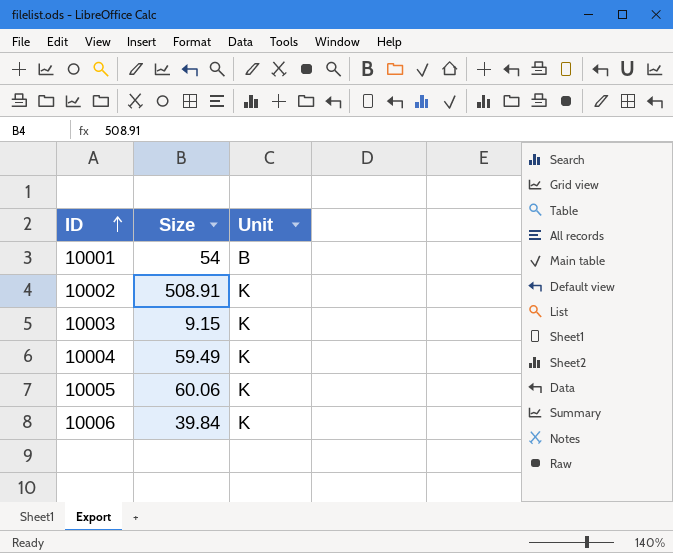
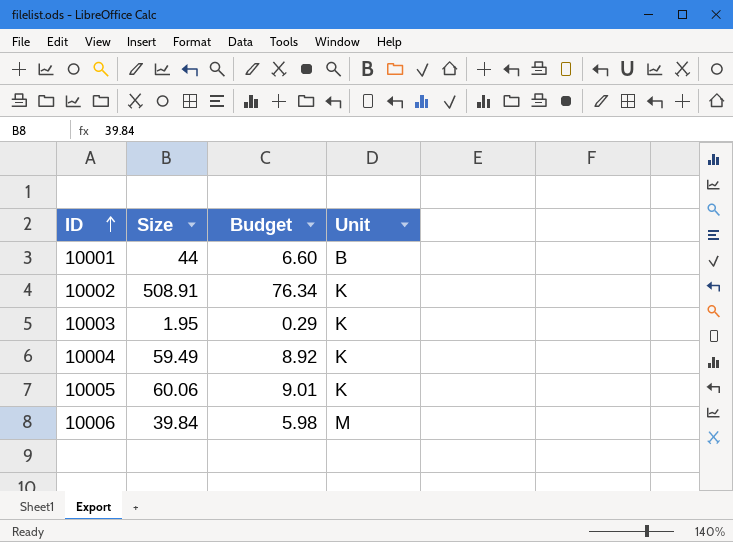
column Budget | formula: none -> [Size] * 0.15
10001 | Size: 54 -> 44
10003 | Size: 9.15 -> 1.95
10006 | Unit: K -> M

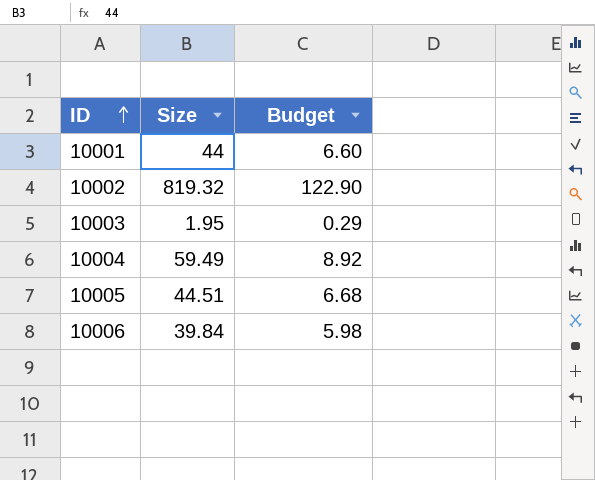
column Unit | position: 4 -> none
10002 | Size: 508.91 -> 819.32
10002 | Budget: 76.34 -> 122.90
10005 | Size: 60.06 -> 44.51
10005 | Budget: 9.01 -> 6.68

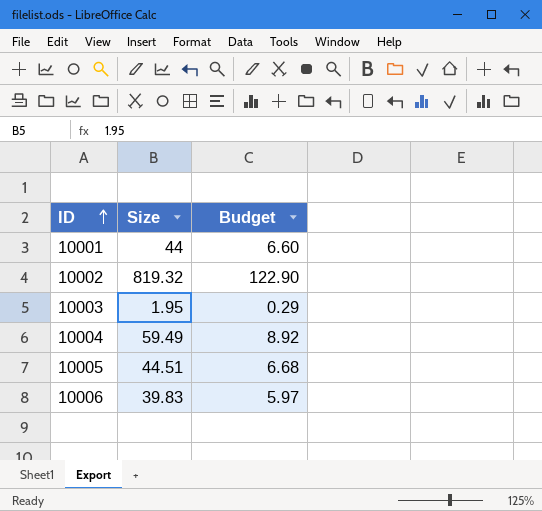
10006 | Size: 39.84 -> 39.83
10006 | Budget: 5.98 -> 5.97

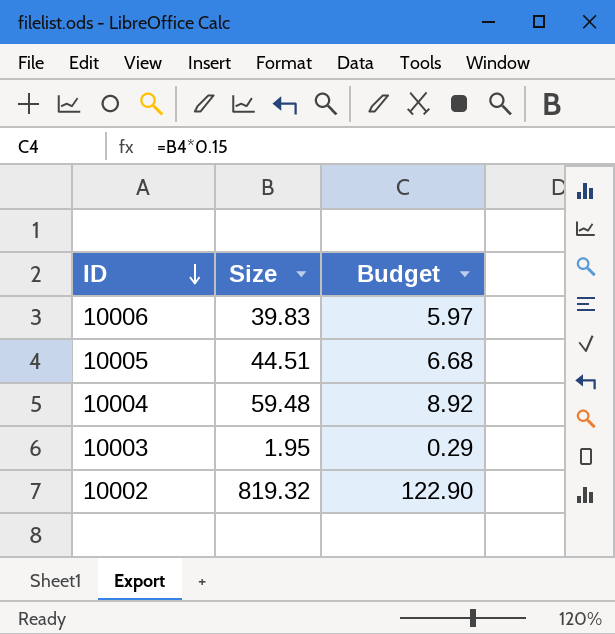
row order: ID ascending -> ID descending
row 10001: 44 | 6.60 -> none
10004 | Size: 59.49 -> 59.48

